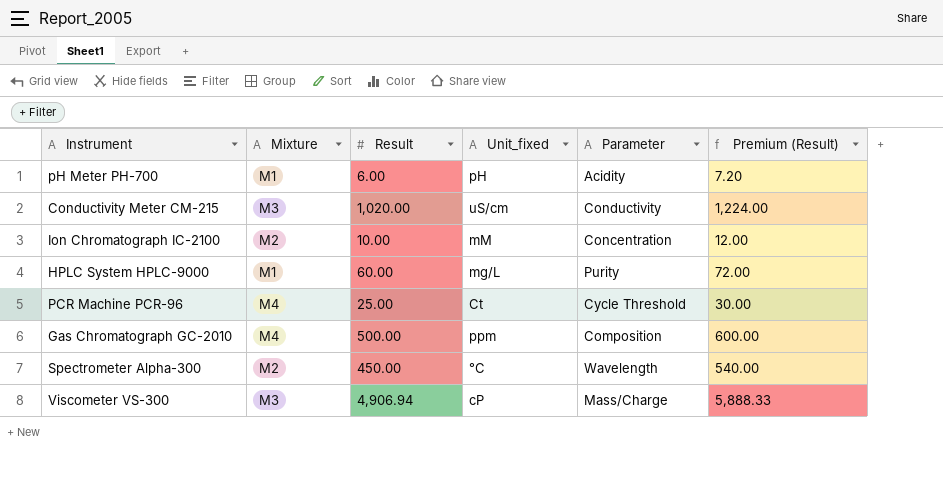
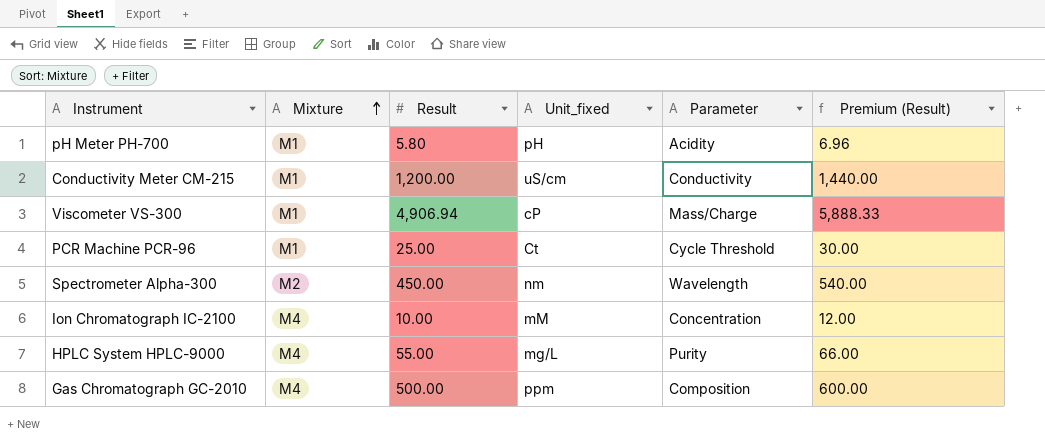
row order: none -> Mixture ascending
pH Meter PH-700 | Result: 6.00 -> 5.80
pH Meter PH-700 | Premium (Result): 7.20 -> 6.96
Conductivity Meter CM-215 | Mixture: M3 -> M1
Conductivity Meter CM-215 | Result: 1,020.00 -> 1,200.00
Conductivity Meter CM-215 | Premium (Result): 1,224.00 -> 1,440.00
Viscometer VS-300 | Mixture: M3 -> M1
PCR Machine PCR-96 | Mixture: M4 -> M1
Spectrometer Alpha-300 | Unit_fixed: °C -> nm
Ion Chromatograph IC-2100 | Mixture: M2 -> M4
HPLC System HPLC-9000 | Mixture: M1 -> M4
HPLC System HPLC-9000 | Result: 60.00 -> 55.00
HPLC System HPLC-9000 | Premium (Result): 72.00 -> 66.00

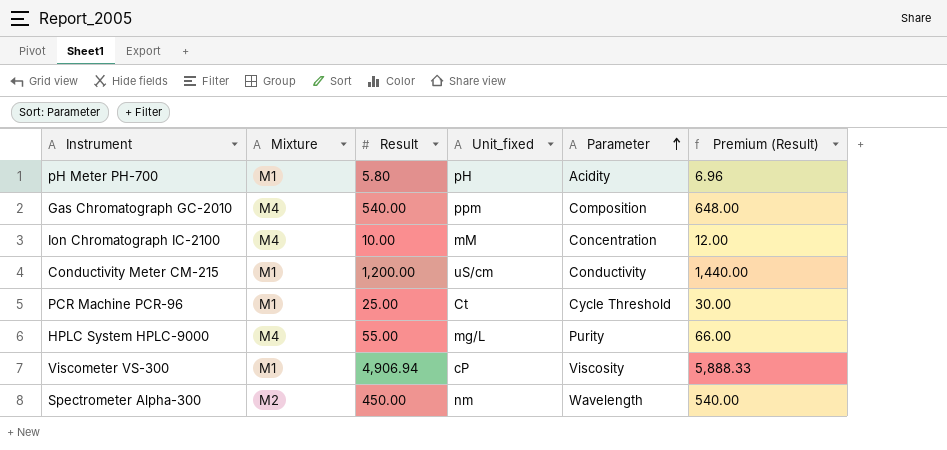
row order: Mixture ascending -> Parameter ascending
Gas Chromatograph GC-2010 | Result: 500.00 -> 540.00
Gas Chromatograph GC-2010 | Premium (Result): 600.00 -> 648.00
Viscometer VS-300 | Parameter: Mass/Charge -> Viscosity

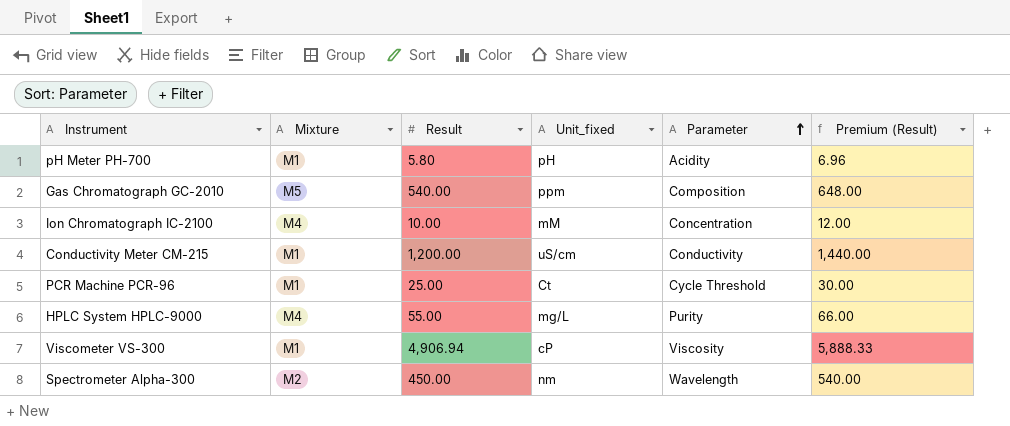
Gas Chromatograph GC-2010 | Mixture: M4 -> M5

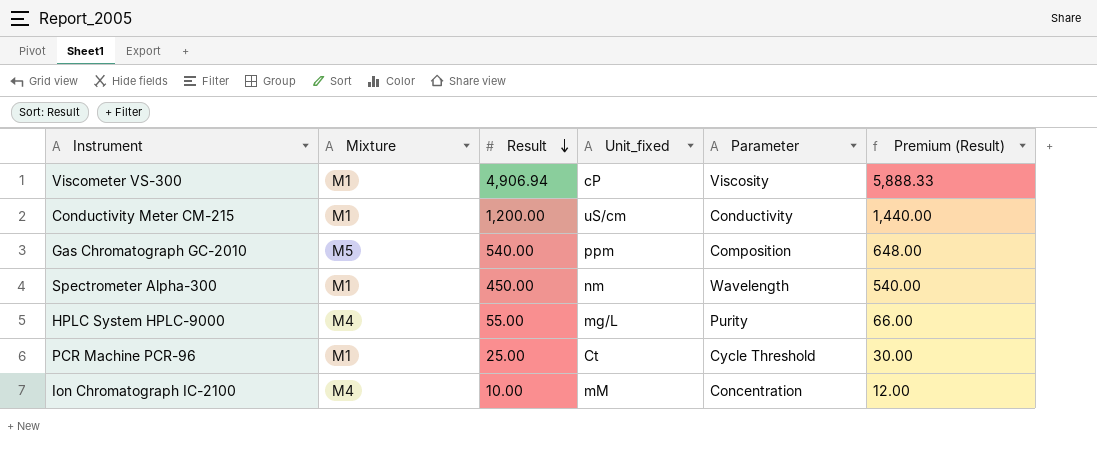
row order: Parameter ascending -> Result descending
row pH Meter PH-700: M1 | 5.80 | pH | Acidity | 6.96 -> none
Spectrometer Alpha-300 | Mixture: M2 -> M1

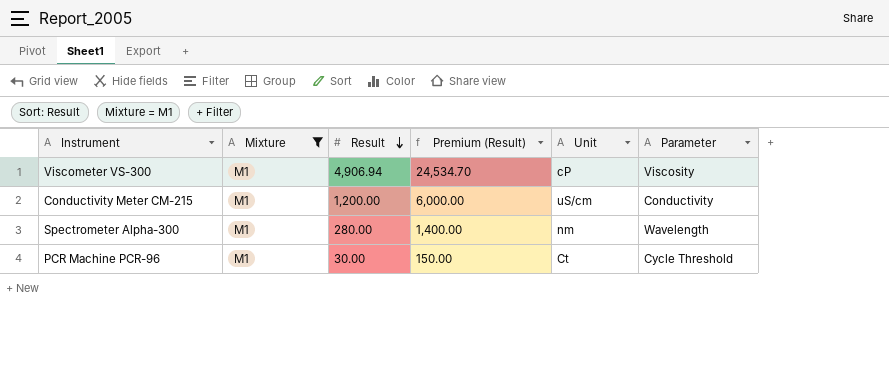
filter: none -> Mixture = M1
column Premium (Result) | formula: [Result] * 1.2 -> [Result] * 5
column Premium (Result) | position: 6 -> 4
column name: Unit_fixed -> Unit
Spectrometer Alpha-300 | Result: 450.00 -> 280.00
PCR Machine PCR-96 | Result: 25.00 -> 30.00

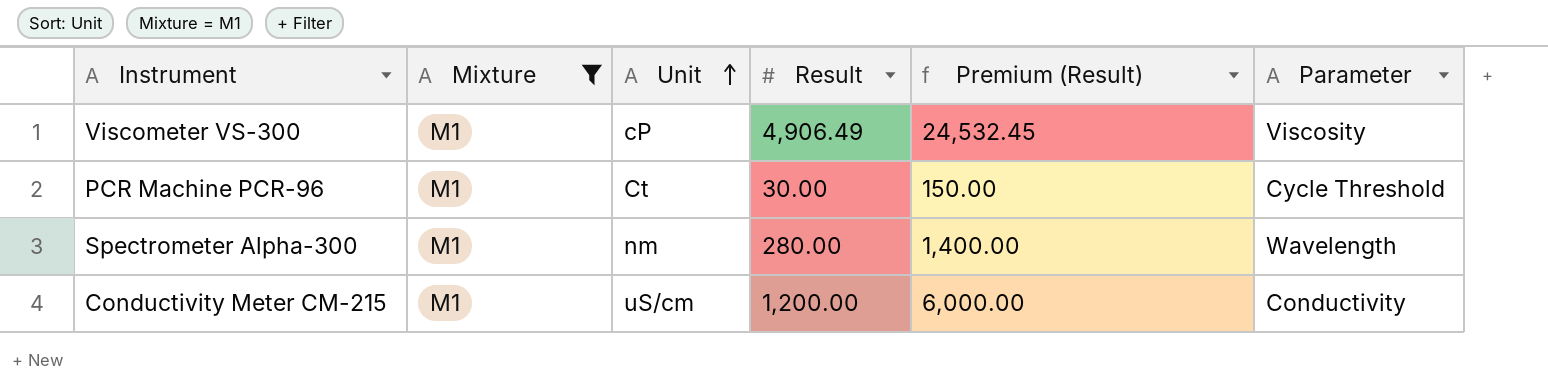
row order: Result descending -> Unit ascending
column Unit | position: 5 -> 3
Viscometer VS-300 | Result: 4,906.94 -> 4,906.49
Viscometer VS-300 | Premium (Result): 24,534.70 -> 24,532.45

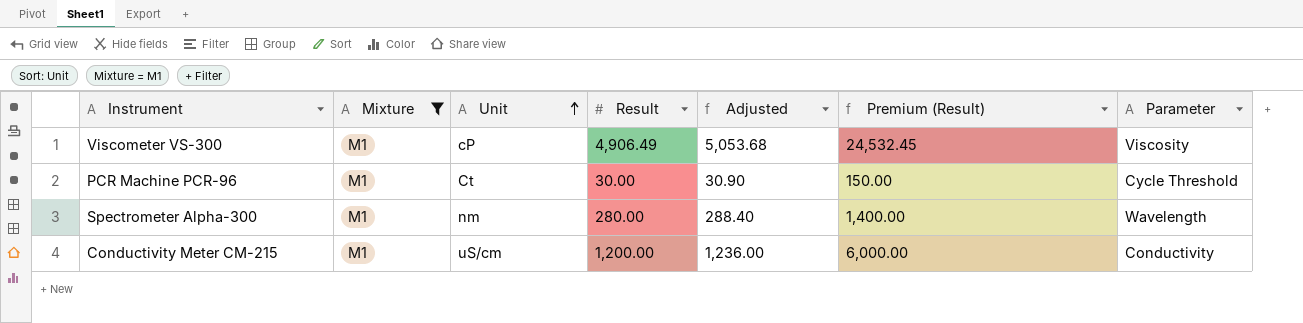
column Adjusted | formula: none -> [Result] * 1.03

